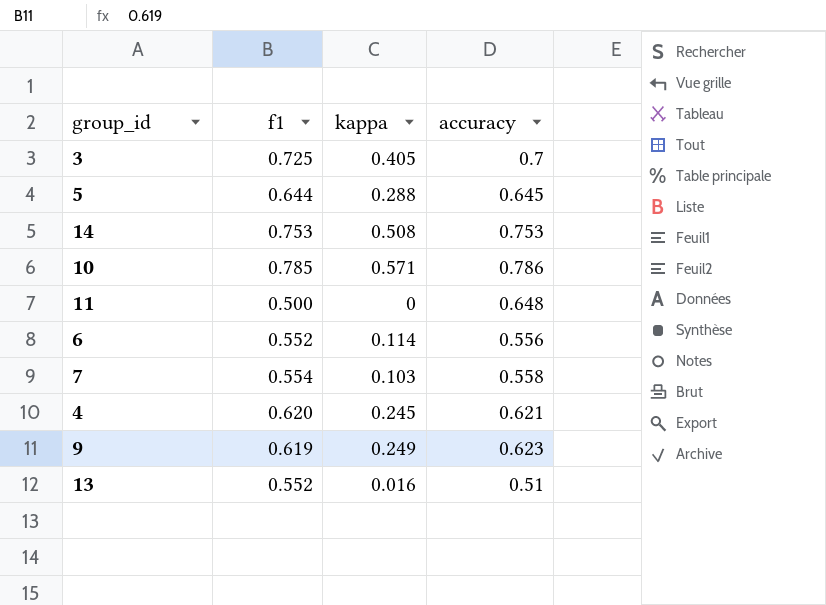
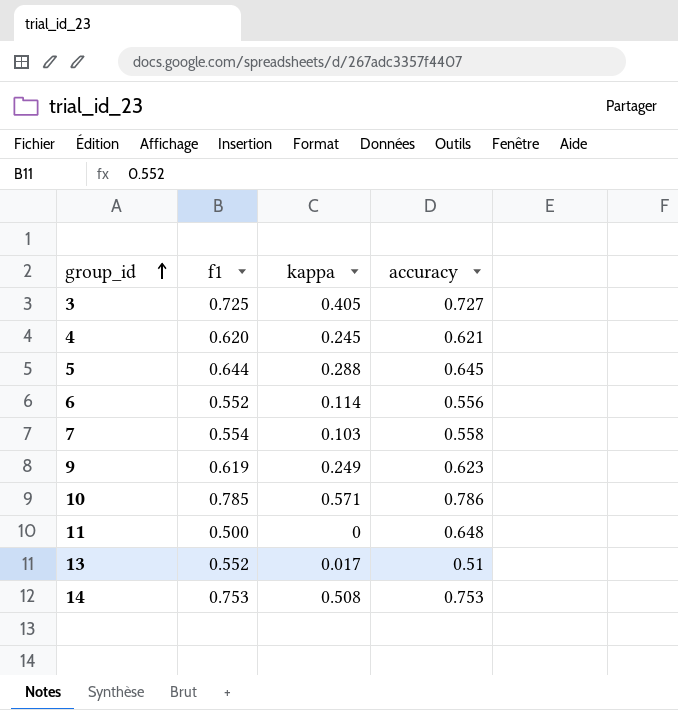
row order: none -> group_id ascending
3 | accuracy: 0.7 -> 0.727
13 | kappa: 0.016 -> 0.017

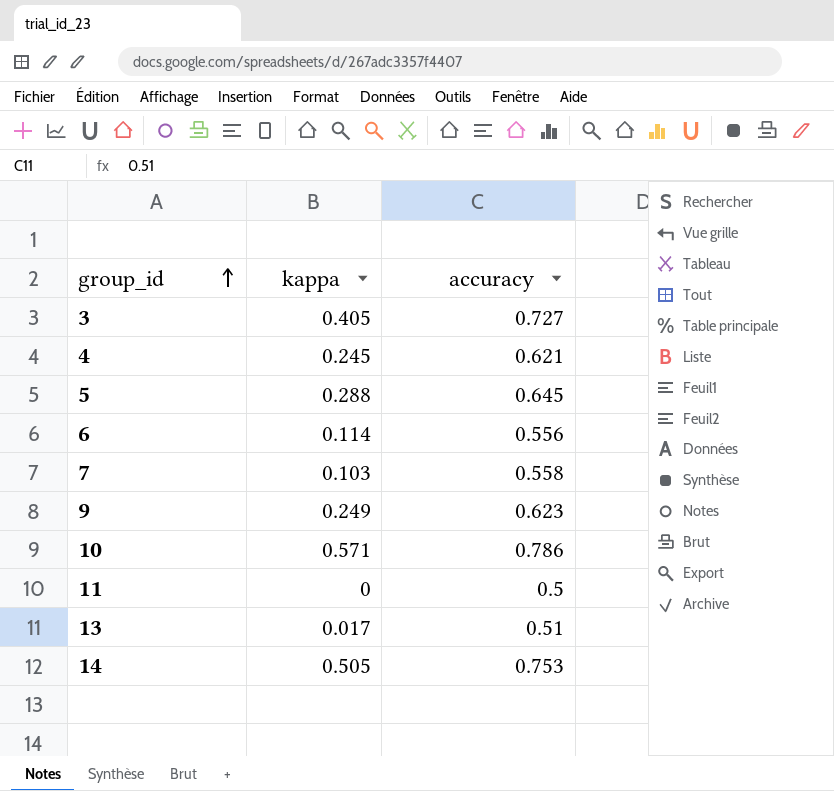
column f1 | position: 2 -> none
11 | accuracy: 0.648 -> 0.5
14 | kappa: 0.508 -> 0.505

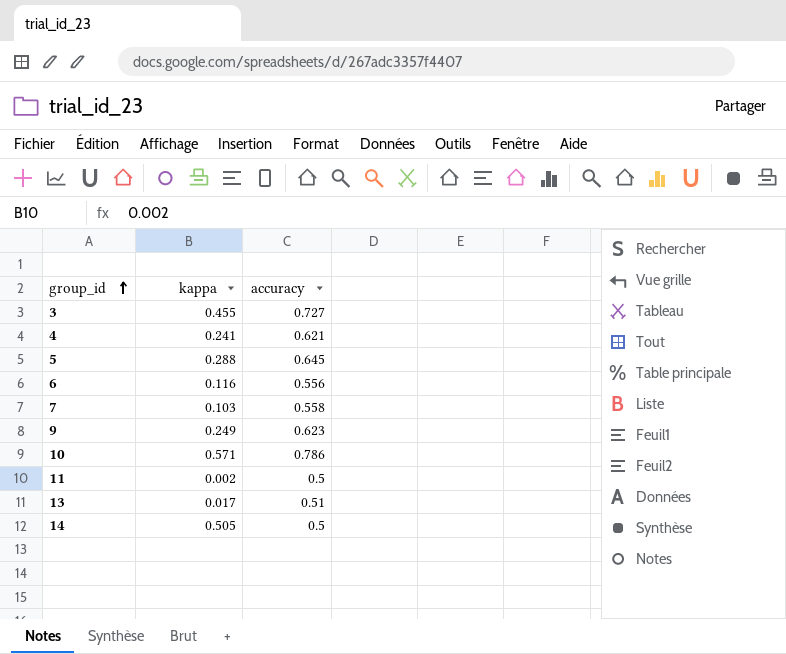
3 | kappa: 0.405 -> 0.455
4 | kappa: 0.245 -> 0.241
6 | kappa: 0.114 -> 0.116
11 | kappa: 0 -> 0.002
14 | accuracy: 0.753 -> 0.5

